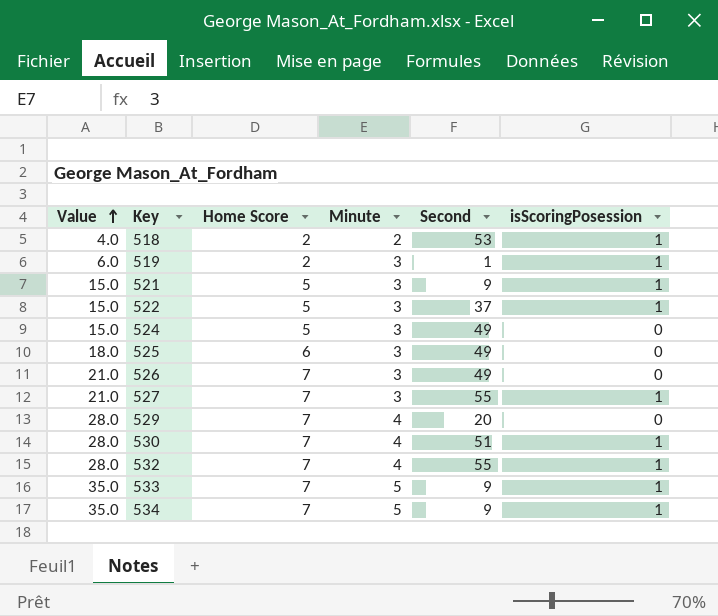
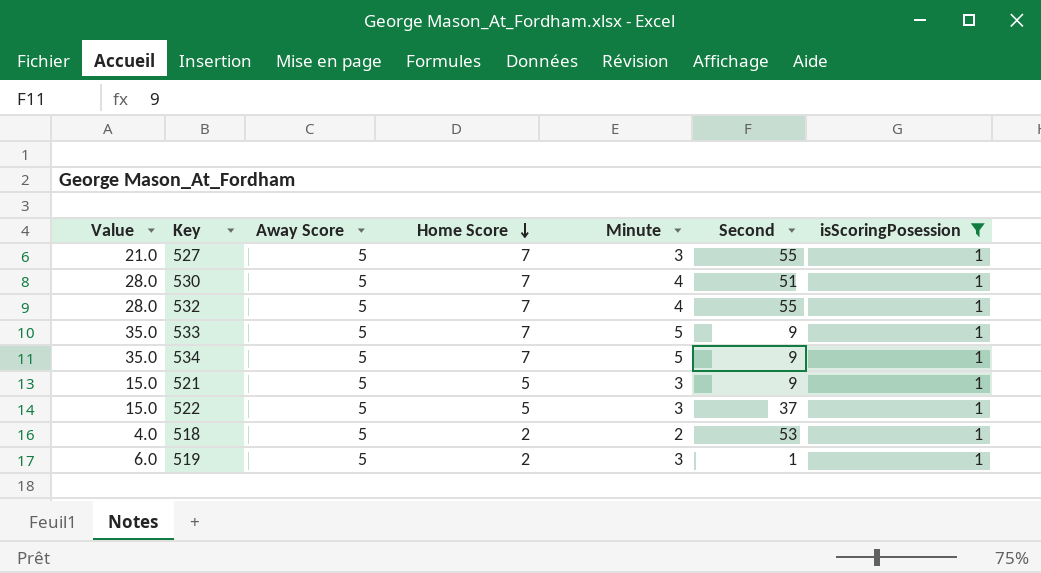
filter: none -> isScoringPosession = 1
row order: Value ascending -> Home Score descending
column Away Score | position: none -> 3

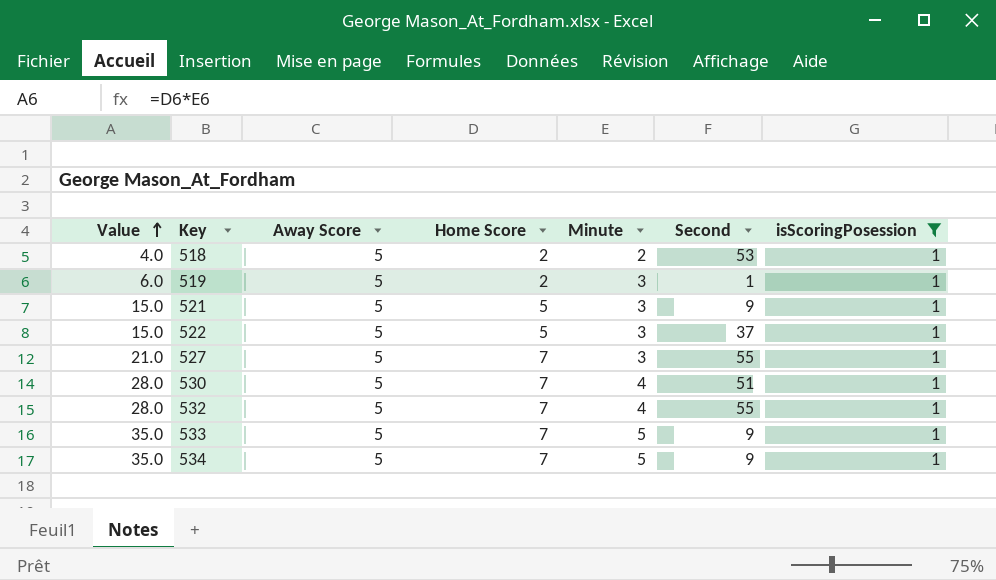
row order: Home Score descending -> Value ascending

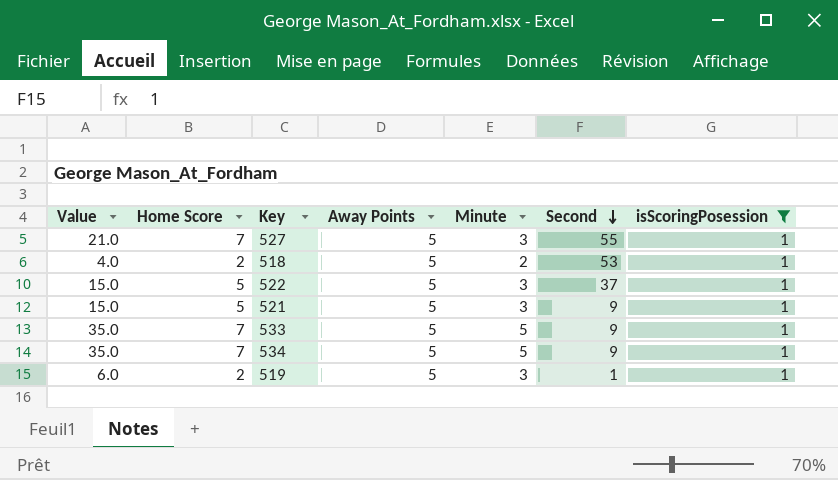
row order: Value ascending -> Second descending
column Home Score | position: 4 -> 2
column name: Away Score -> Away Points
row 530: 28.0 | 5 | 7 | 4 | 51 | 1 -> none
row 532: 28.0 | 5 | 7 | 4 | 55 | 1 -> none

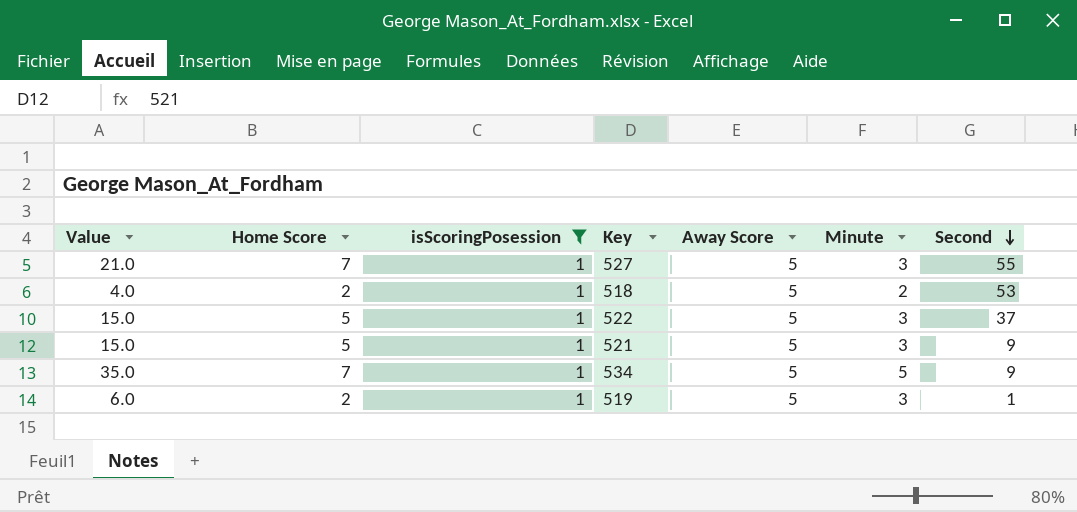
column isScoringPosession | position: 7 -> 3
column name: Away Points -> Away Score
row 533: 35.0 | 7 | 5 | 5 | 9 | 1 -> none

